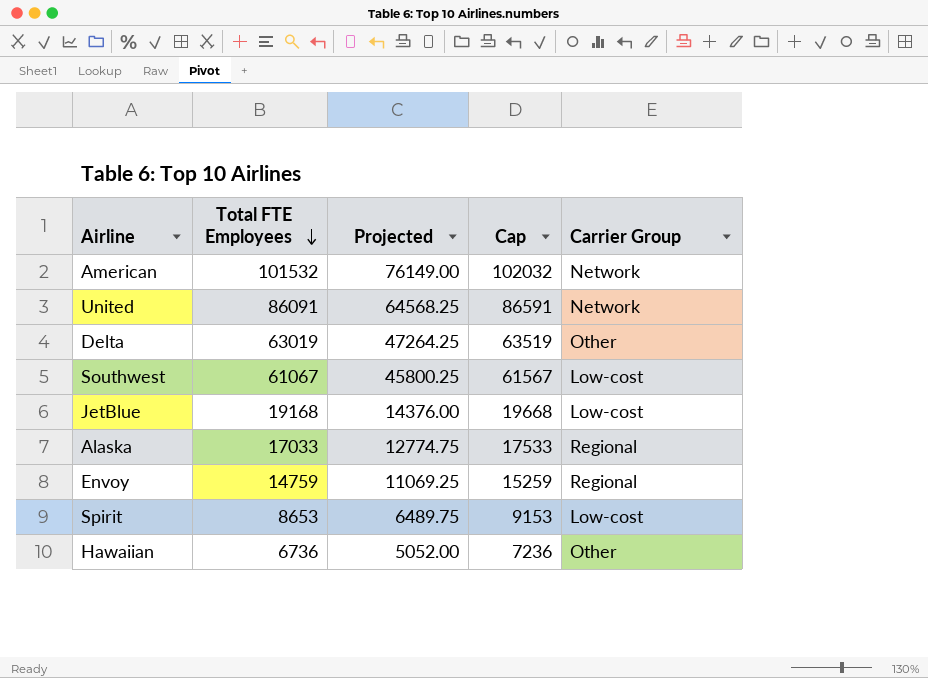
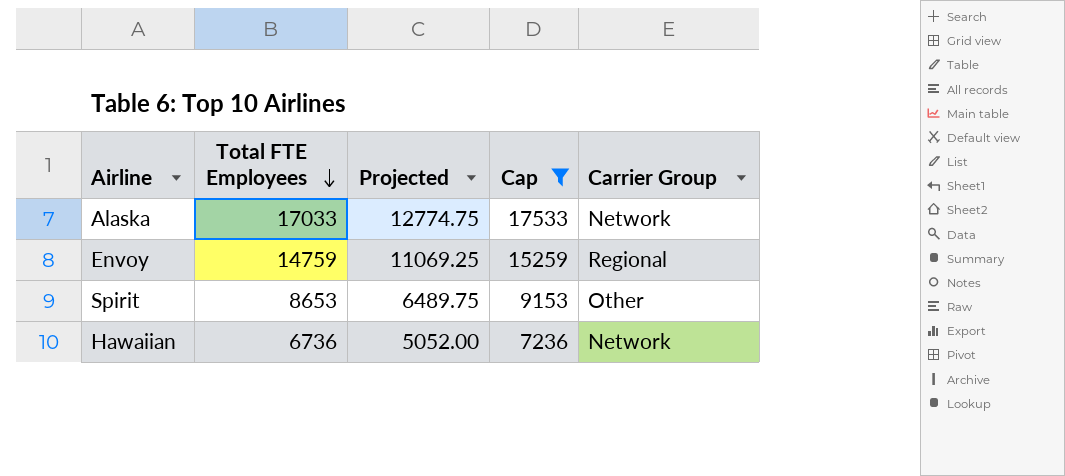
filter: none -> Cap <= 17533
Alaska | Carrier Group: Regional -> Network
Spirit | Carrier Group: Low-cost -> Other
Hawaiian | Carrier Group: Other -> Network

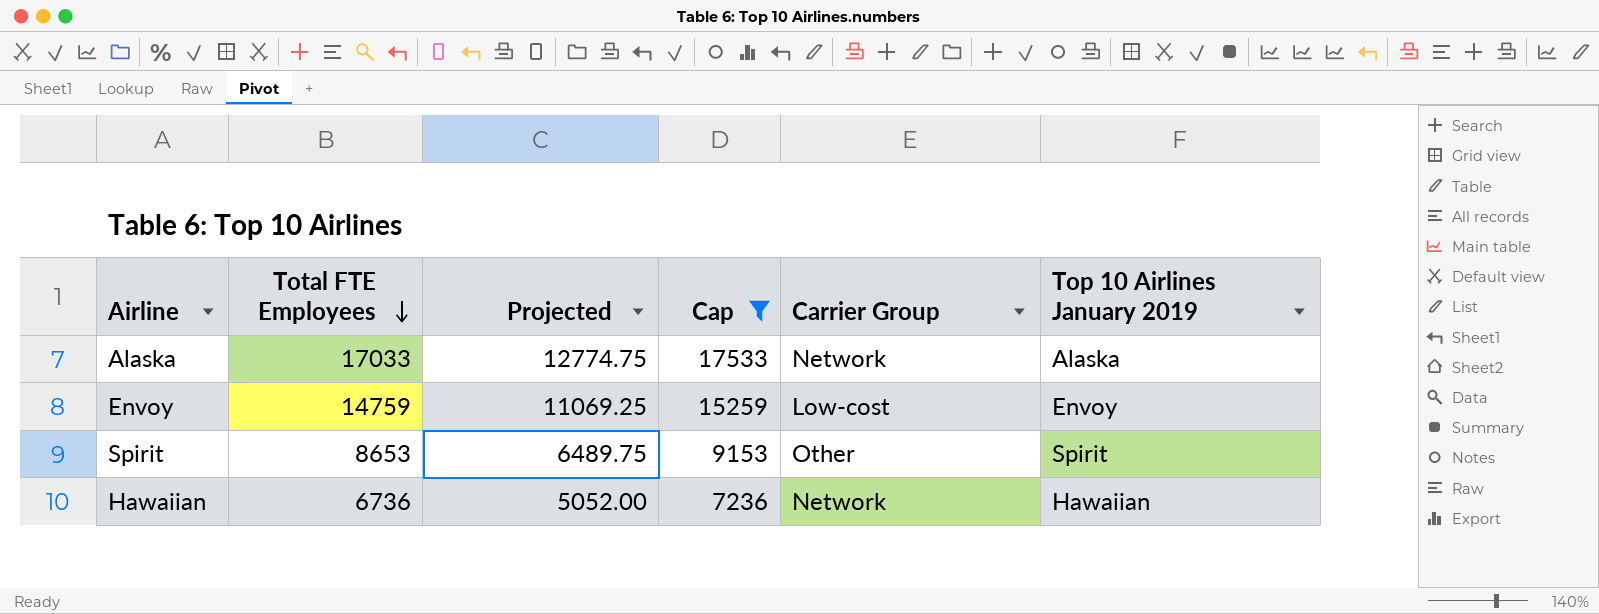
column Top 10 Airlines January 2019 | position: none -> 6
Envoy | Carrier Group: Regional -> Low-cost

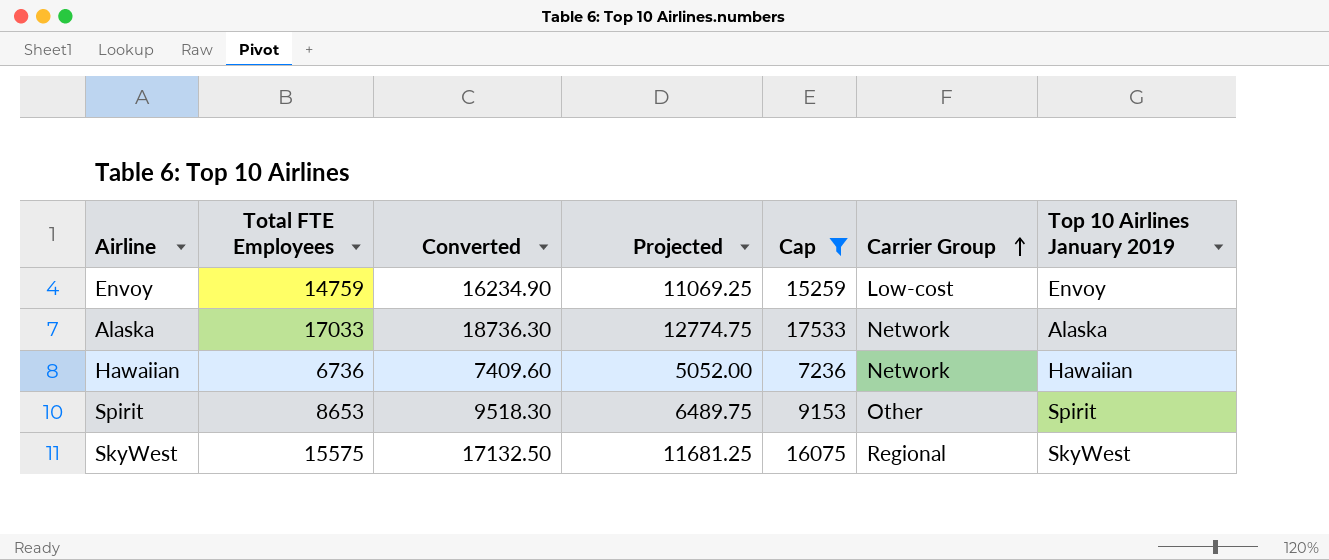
row order: Total FTE Employees descending -> Carrier Group ascending
column Converted | formula: none -> [Total FTE Employees] * 1.1
row SkyWest: none -> 15575 | 17132.50 | 11681.25 | 16075 | Regional | SkyWest

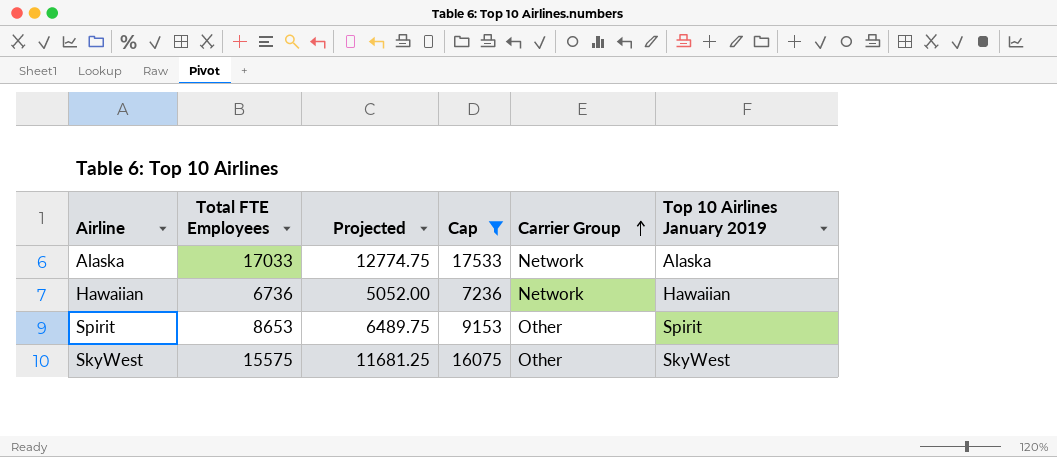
column Converted | formula: [Total FTE Employees] * 1.1 -> none
row Envoy: 14759 | 16234.90 | 11069.25 | 15259 | Low-cost | Envoy -> none
SkyWest | Carrier Group: Regional -> Other

